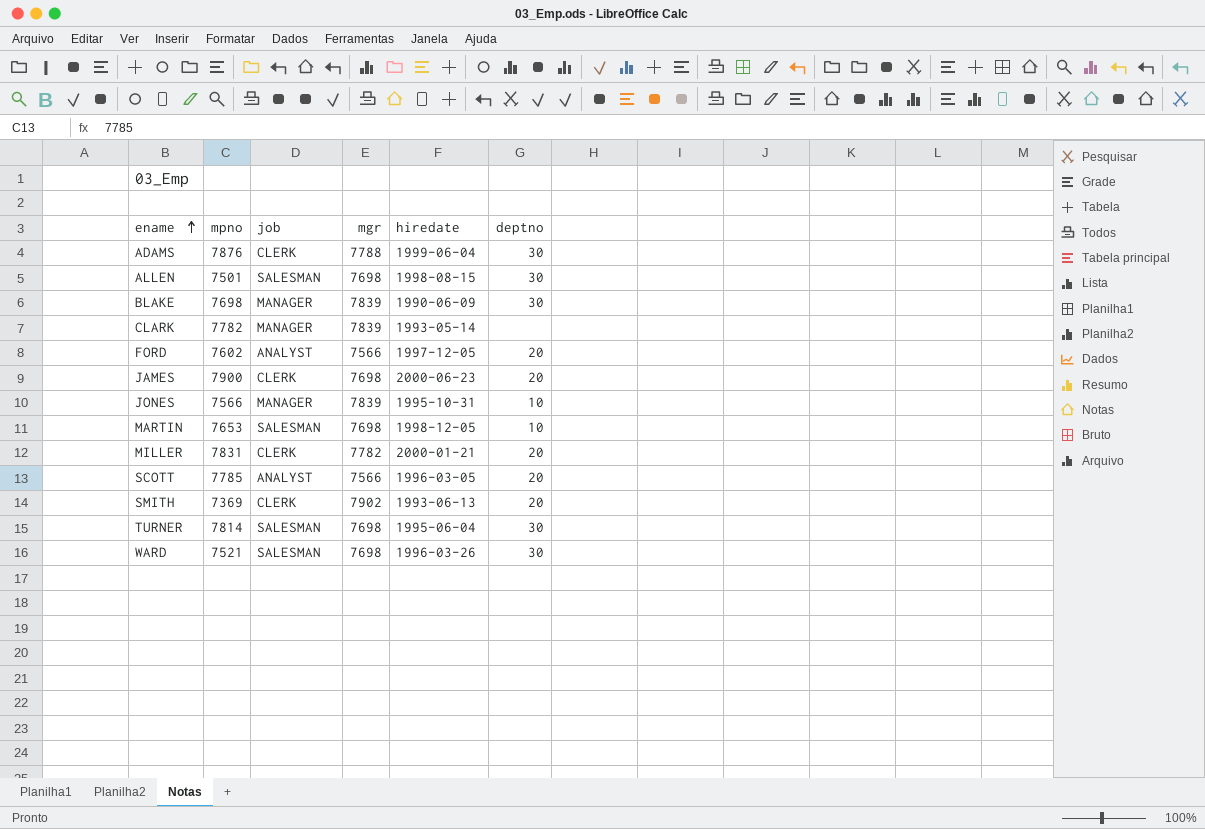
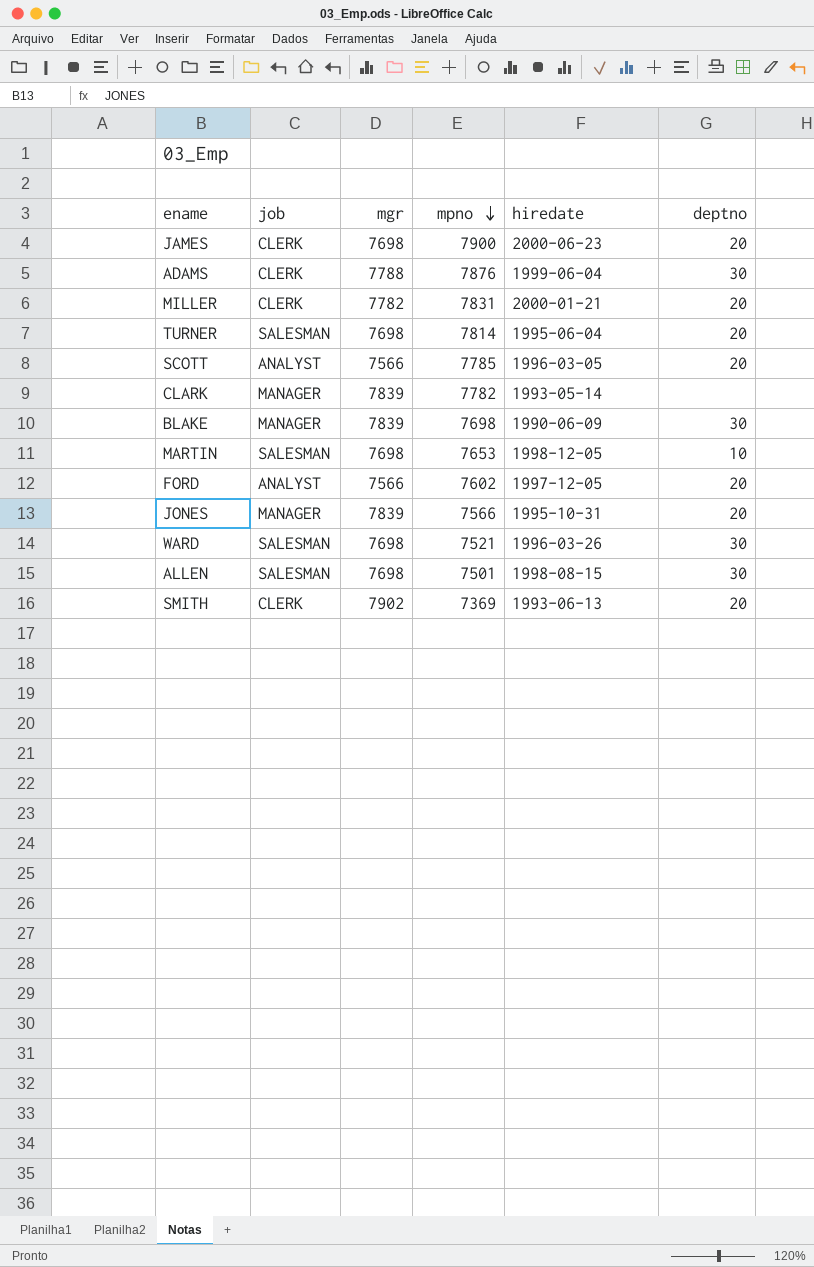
row order: ename ascending -> mpno descending
column mpno | position: 2 -> 4
TURNER | deptno: 30 -> 20
JONES | deptno: 10 -> 20

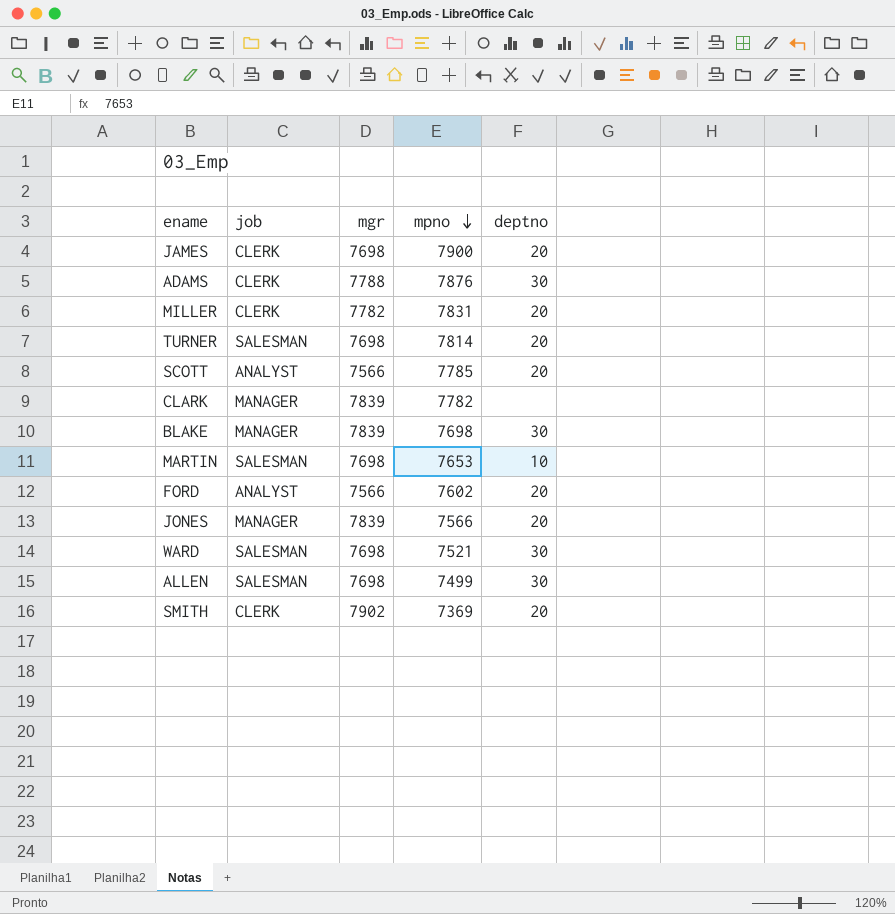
column hiredate | position: 5 -> none
ALLEN | mpno: 7501 -> 7499

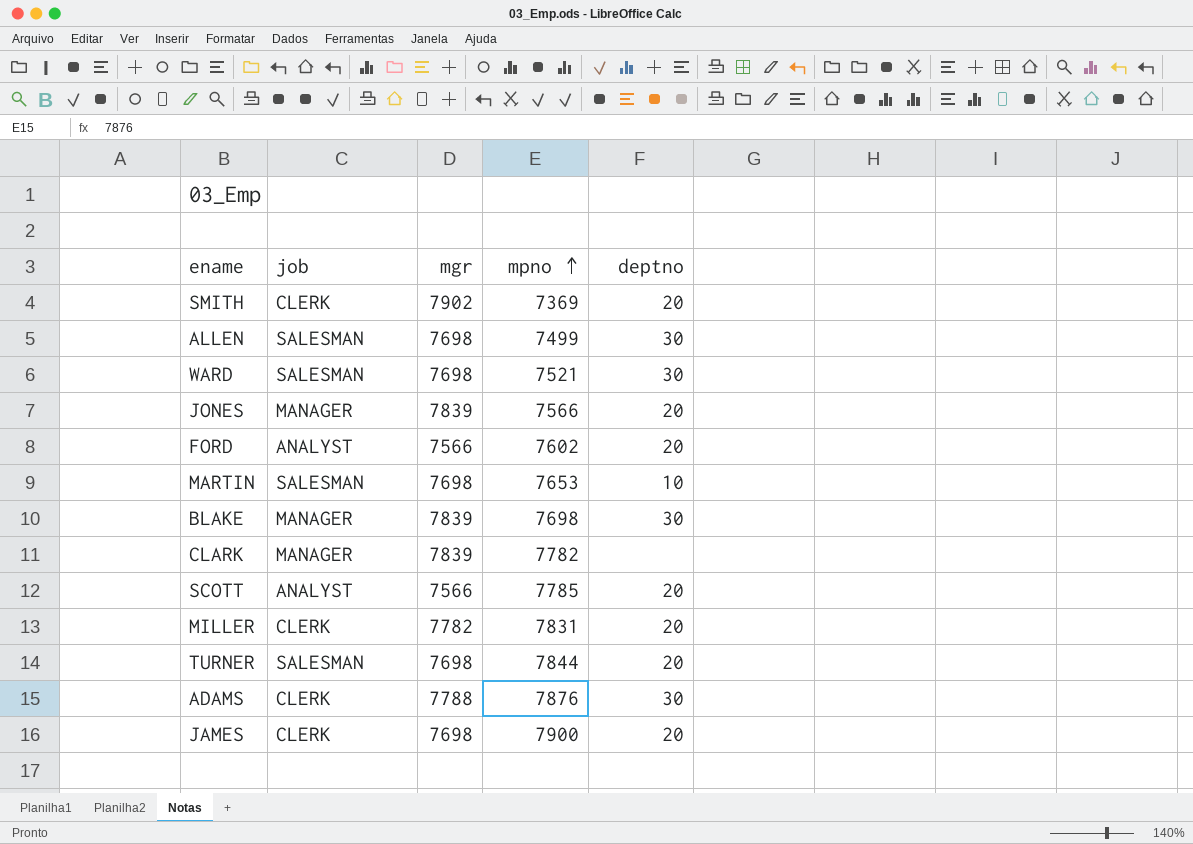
row order: mpno descending -> mpno ascending
TURNER | mpno: 7814 -> 7844

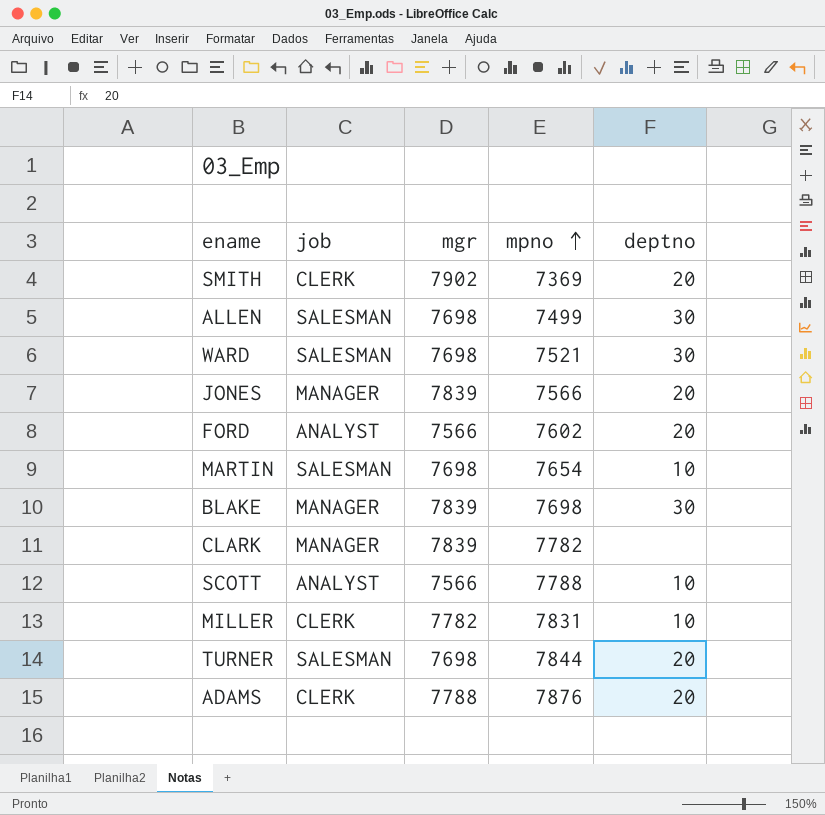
row JAMES: CLERK | 7698 | 7900 | 20 -> none
MARTIN | mpno: 7653 -> 7654
SCOTT | mpno: 7785 -> 7788
SCOTT | deptno: 20 -> 10
MILLER | deptno: 20 -> 10
ADAMS | deptno: 30 -> 20

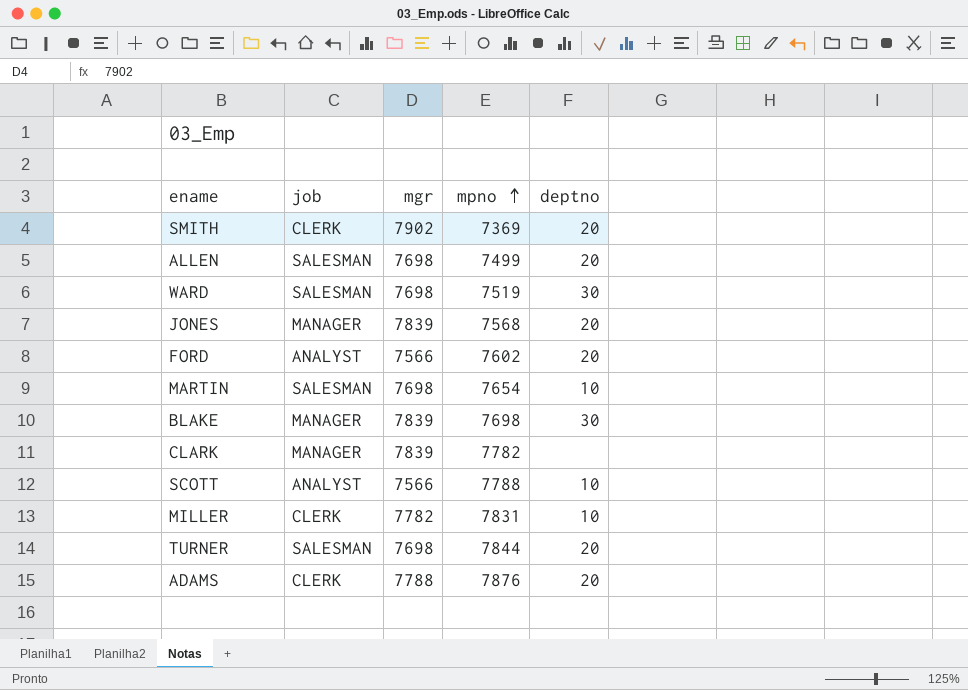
ALLEN | deptno: 30 -> 20
WARD | mpno: 7521 -> 7519
JONES | mpno: 7566 -> 7568

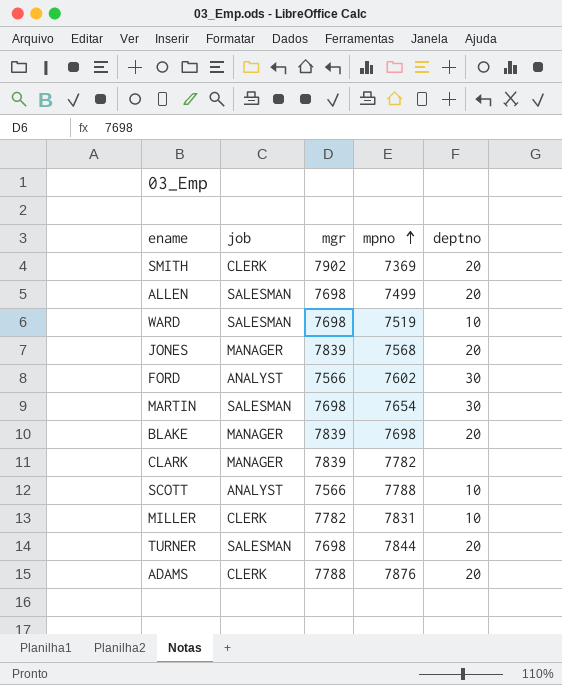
WARD | deptno: 30 -> 10
FORD | deptno: 20 -> 30
MARTIN | deptno: 10 -> 30
BLAKE | deptno: 30 -> 20

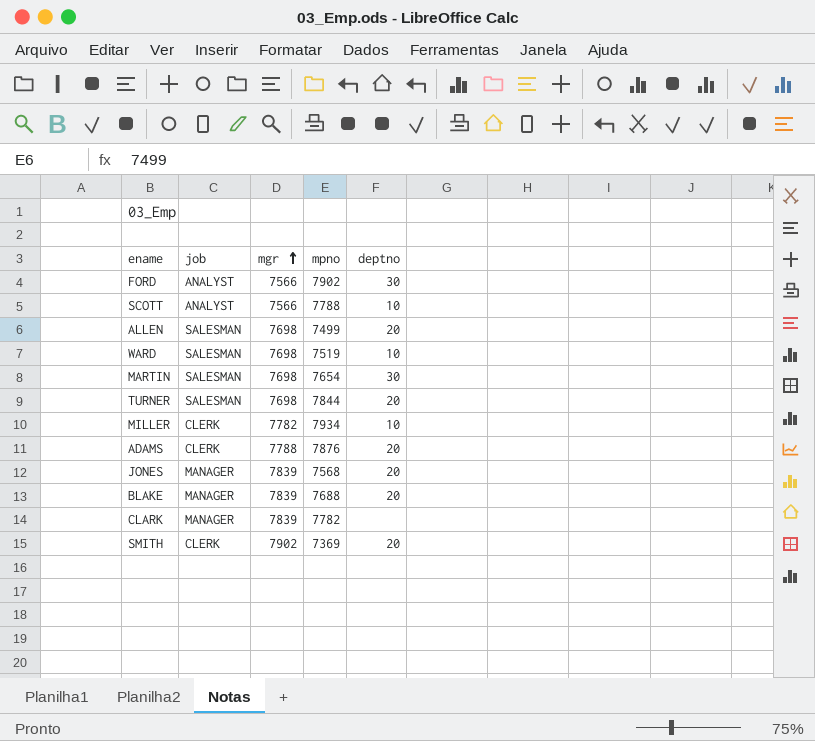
row order: mpno ascending -> mgr ascending
FORD | mpno: 7602 -> 7902
MILLER | mpno: 7831 -> 7934
BLAKE | mpno: 7698 -> 7688

